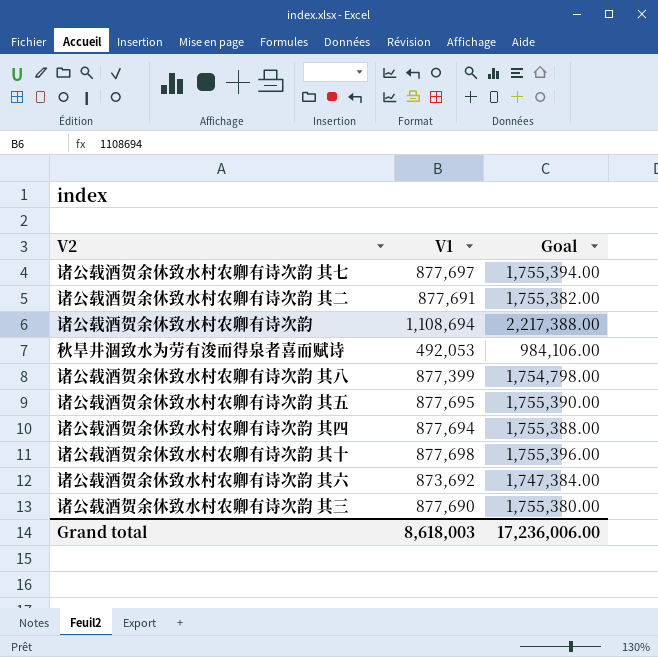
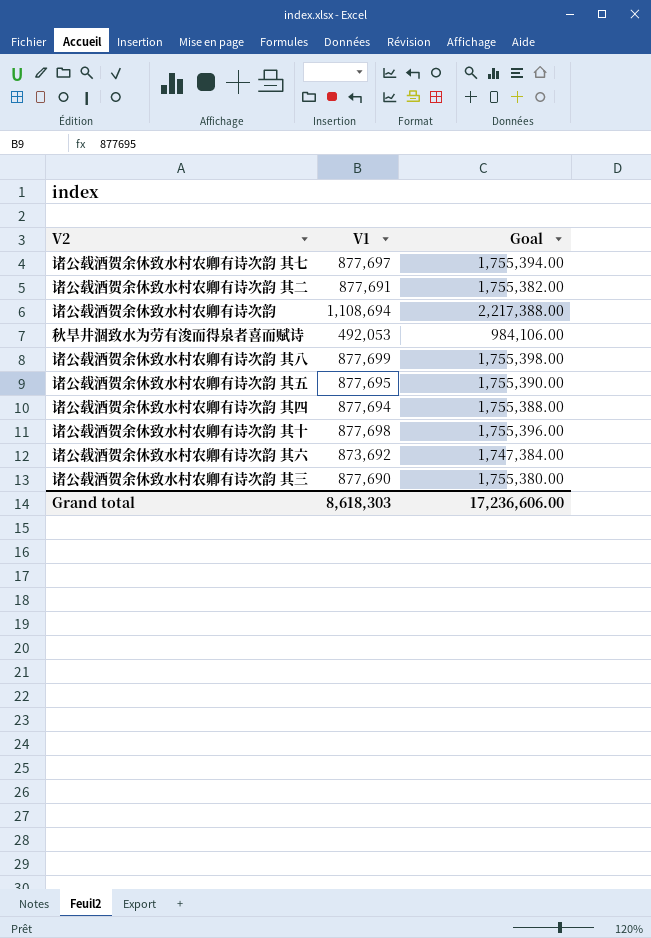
诸公载酒贺余休致水村农卿有诗次韵 其八 | V1: 877,399 -> 877,699
诸公载酒贺余休致水村农卿有诗次韵 其八 | Goal: 1,754,798.00 -> 1,755,398.00
Grand total | V1: 8,618,003 -> 8,618,303
Grand total | Goal: 17,236,006.00 -> 17,236,606.00

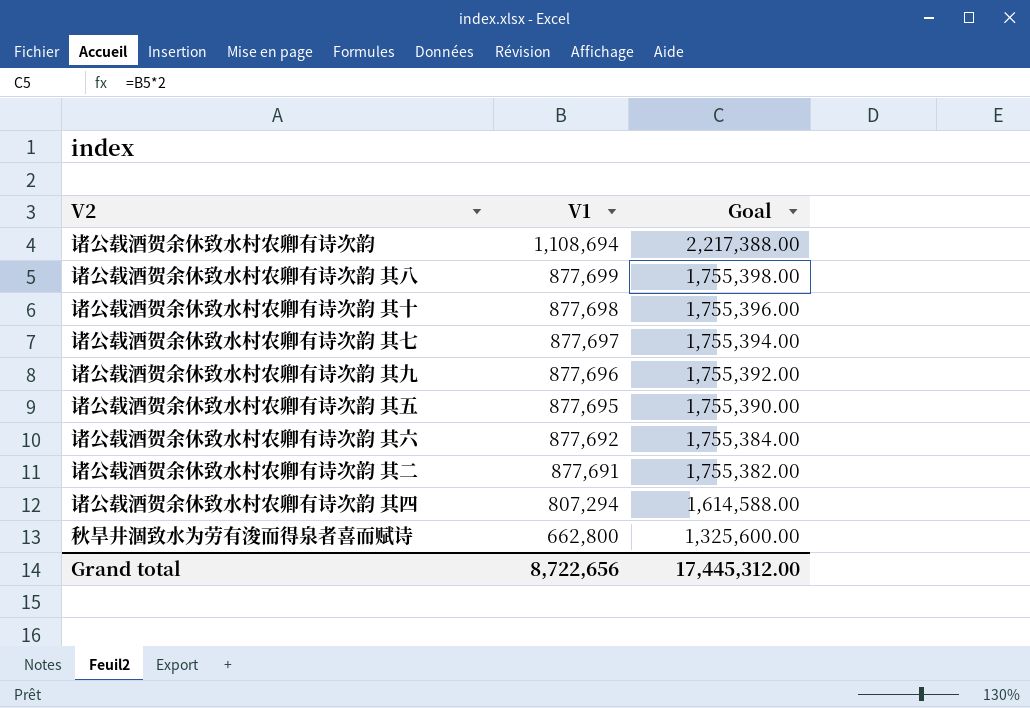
row order: none -> V1 descending
row 诸公载酒贺余休致水村农卿有诗次韵 其三: 877,690 | 1,755,380.00 -> none
row 诸公载酒贺余休致水村农卿有诗次韵 其九: none -> 877,696 | 1,755,392.00
诸公载酒贺余休致水村农卿有诗次韵 其六 | V1: 873,692 -> 877,692
诸公载酒贺余休致水村农卿有诗次韵 其六 | Goal: 1,747,384.00 -> 1,755,384.00
诸公载酒贺余休致水村农卿有诗次韵 其四 | V1: 877,694 -> 807,294
诸公载酒贺余休致水村农卿有诗次韵 其四 | Goal: 1,755,388.00 -> 1,614,588.00
秋旱井涸致水为劳有浚而得泉者喜而赋诗 | V1: 492,053 -> 662,800
秋旱井涸致水为劳有浚而得泉者喜而赋诗 | Goal: 984,106.00 -> 1,325,600.00
Grand total | V1: 8,618,303 -> 8,722,656
Grand total | Goal: 17,236,606.00 -> 17,445,312.00

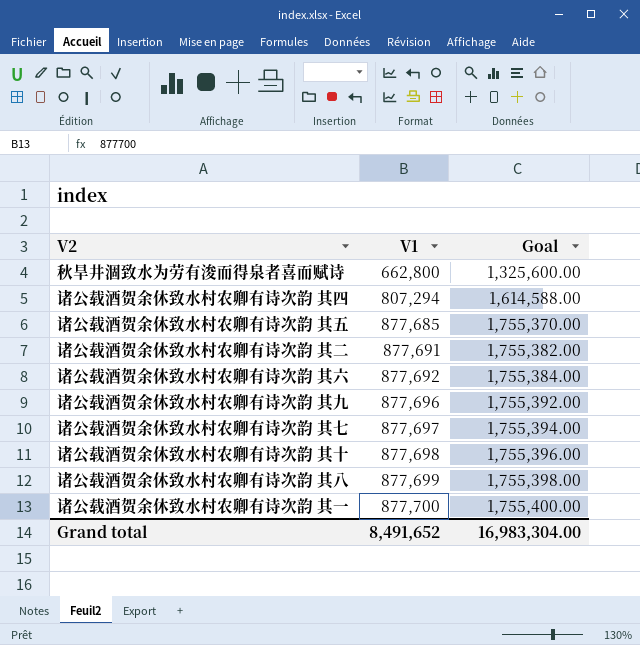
row order: V1 descending -> V1 ascending
row 诸公载酒贺余休致水村农卿有诗次韵: 1,108,694 | 2,217,388.00 -> none
诸公载酒贺余休致水村农卿有诗次韵 其五 | V1: 877,695 -> 877,685
诸公载酒贺余休致水村农卿有诗次韵 其五 | Goal: 1,755,390.00 -> 1,755,370.00
row 诸公载酒贺余休致水村农卿有诗次韵 其一: none -> 877,700 | 1,755,400.00
Grand total | V1: 8,722,656 -> 8,491,652
Grand total | Goal: 17,445,312.00 -> 16,983,304.00

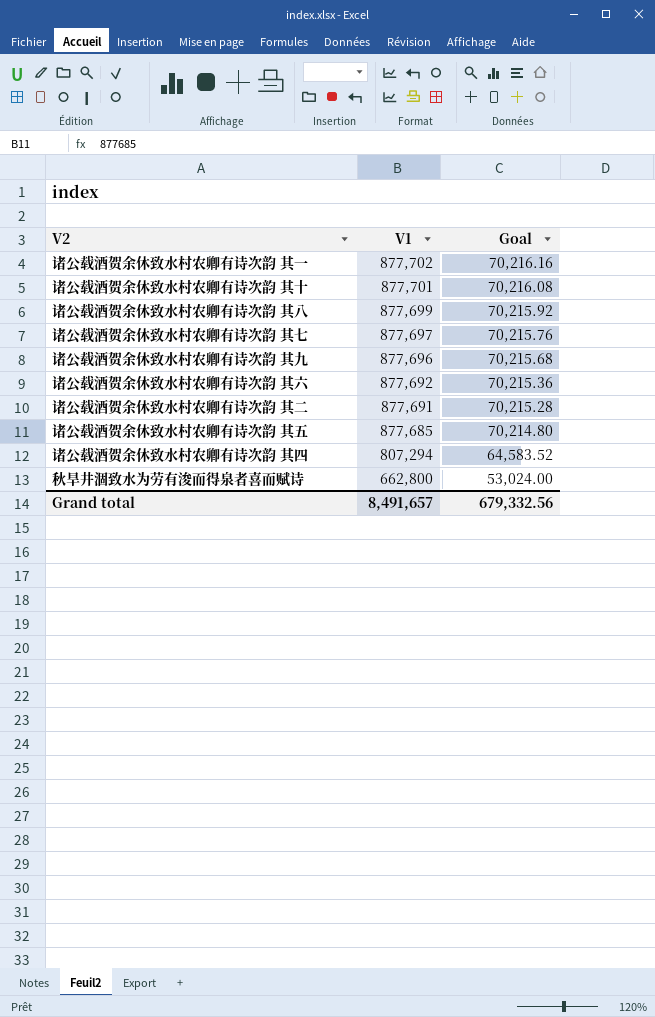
row order: V1 ascending -> V1 descending
column Goal | formula: [V1] * 2 -> [V1] * 0.08
诸公载酒贺余休致水村农卿有诗次韵 其一 | V1: 877,700 -> 877,702
诸公载酒贺余休致水村农卿有诗次韵 其十 | V1: 877,698 -> 877,701
Grand total | V1: 8,491,652 -> 8,491,657
Grand total | Goal: 16,983,304.00 -> 679,332.56

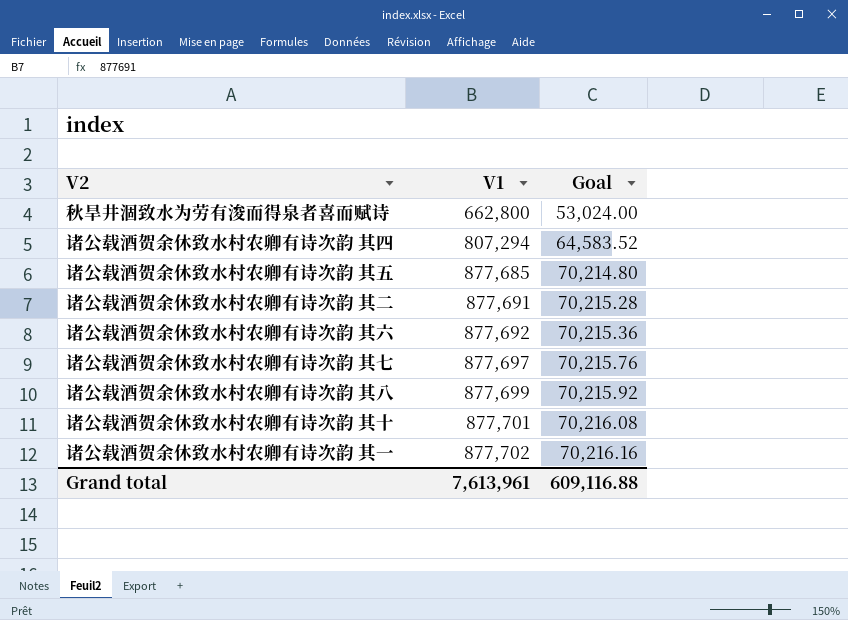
row order: V1 descending -> V1 ascending
row 诸公载酒贺余休致水村农卿有诗次韵 其九: 877,696 | 70,215.68 -> none
Grand total | V1: 8,491,657 -> 7,613,961
Grand total | Goal: 679,332.56 -> 609,116.88

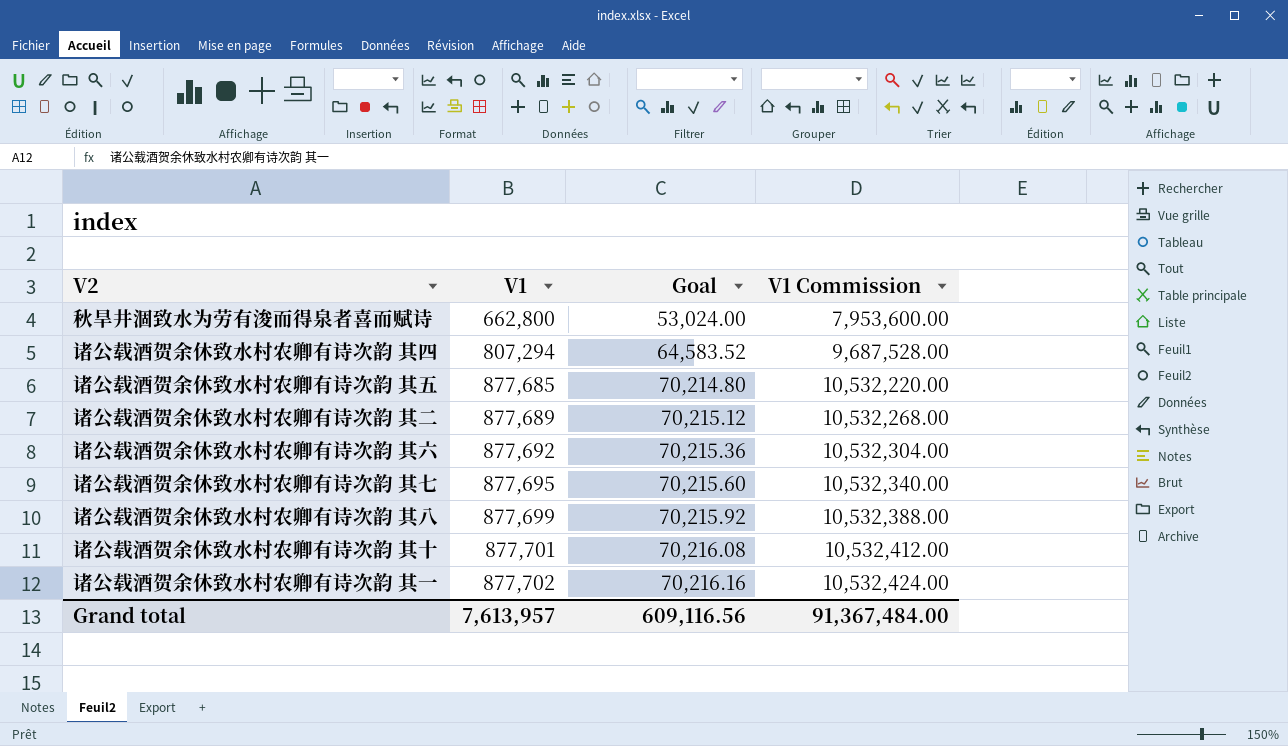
column V1 Commission | formula: none -> [V1] * 12
诸公载酒贺余休致水村农卿有诗次韵 其二 | V1: 877,691 -> 877,689
诸公载酒贺余休致水村农卿有诗次韵 其二 | Goal: 70,215.28 -> 70,215.12
诸公载酒贺余休致水村农卿有诗次韵 其七 | V1: 877,697 -> 877,695
诸公载酒贺余休致水村农卿有诗次韵 其七 | Goal: 70,215.76 -> 70,215.60
Grand total | V1: 7,613,961 -> 7,613,957
Grand total | Goal: 609,116.88 -> 609,116.56

